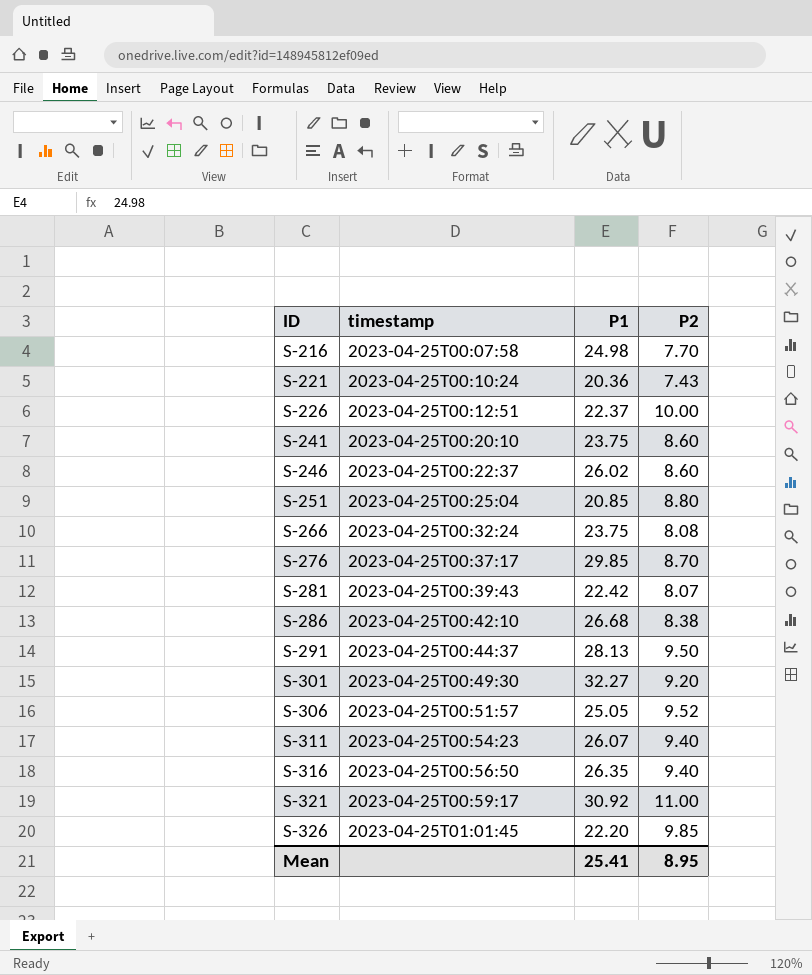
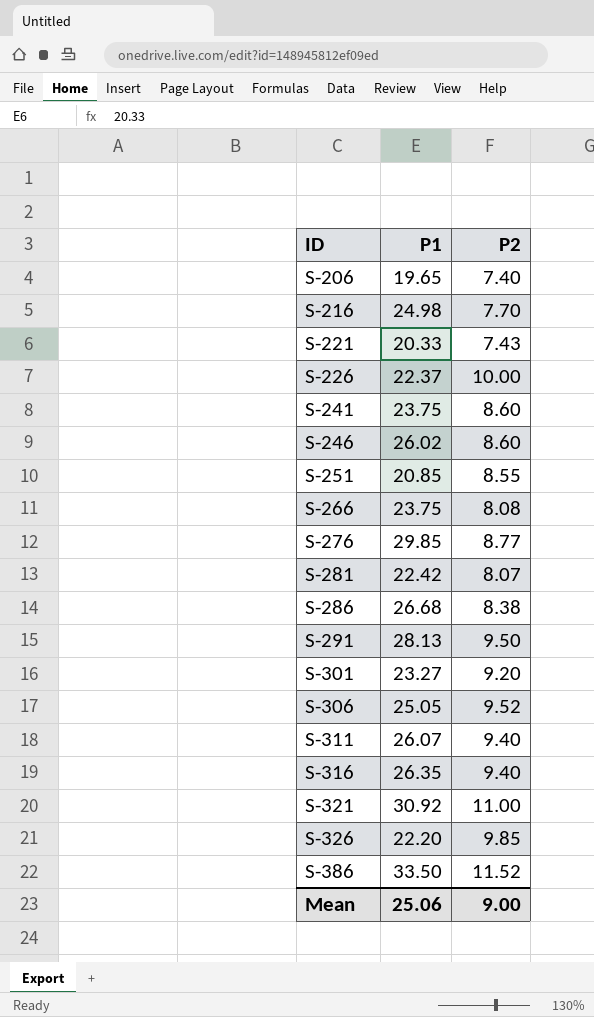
column timestamp | position: 2 -> none
row S-206: none -> 19.65 | 7.40
S-221 | P1: 20.36 -> 20.33
S-251 | P2: 8.80 -> 8.55
S-276 | P2: 8.70 -> 8.77
S-301 | P1: 32.27 -> 23.27
row S-386: none -> 33.50 | 11.52
Mean | P1: 25.41 -> 25.06
Mean | P2: 8.95 -> 9.00

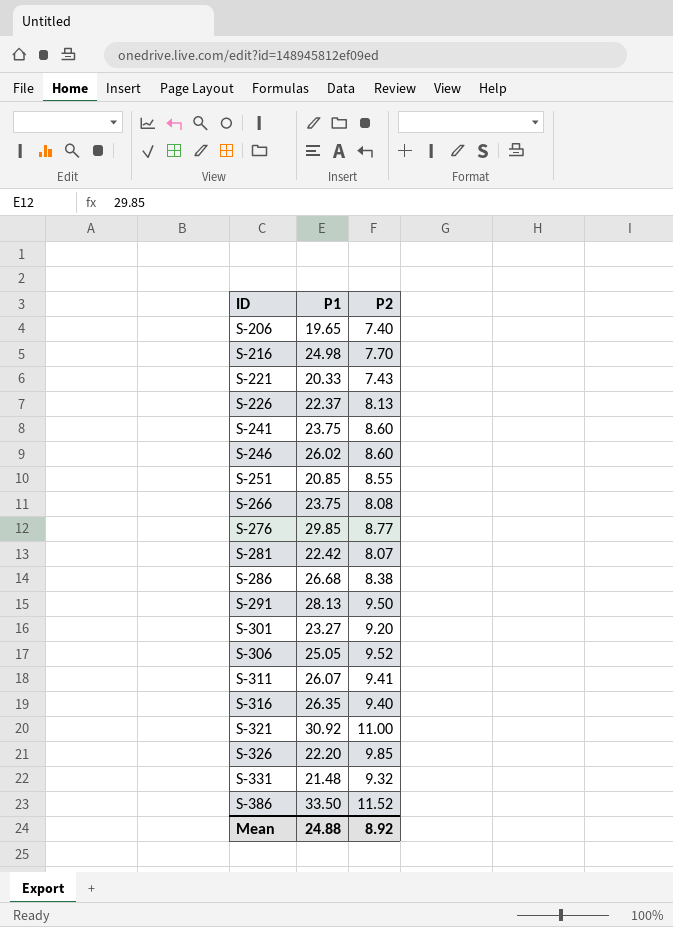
S-226 | P2: 10.00 -> 8.13
S-311 | P2: 9.40 -> 9.41
row S-331: none -> 21.48 | 9.32
Mean | P1: 25.06 -> 24.88
Mean | P2: 9.00 -> 8.92

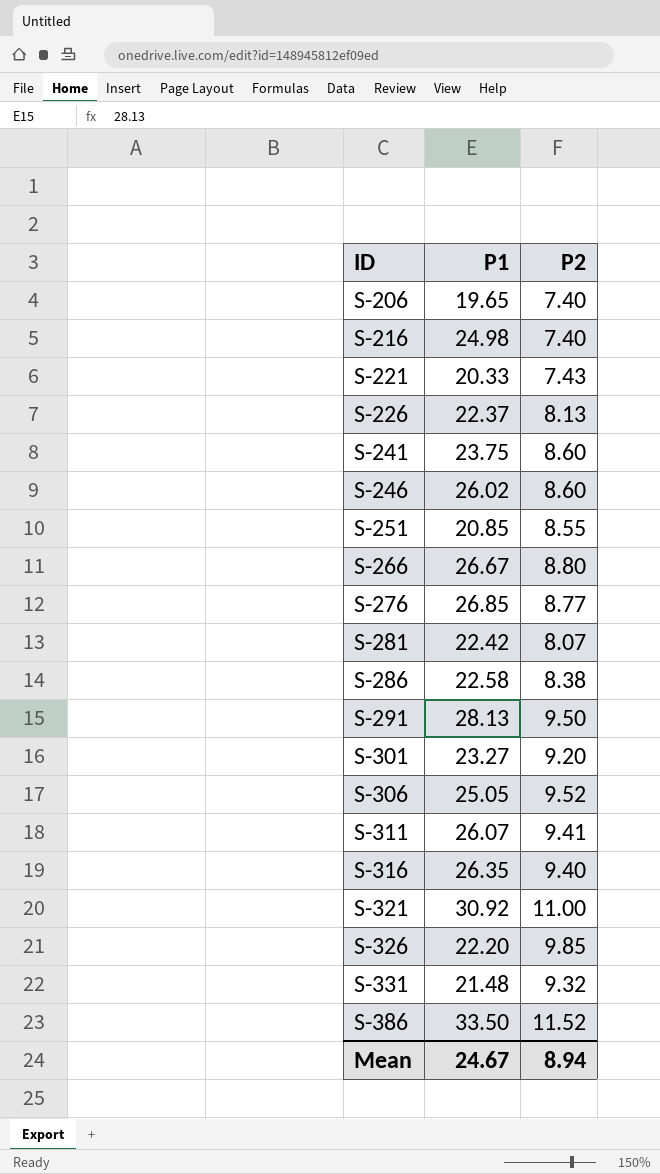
S-216 | P2: 7.70 -> 7.40
S-266 | P1: 23.75 -> 26.67
S-266 | P2: 8.08 -> 8.80
S-276 | P1: 29.85 -> 26.85
S-286 | P1: 26.68 -> 22.58
Mean | P1: 24.88 -> 24.67
Mean | P2: 8.92 -> 8.94

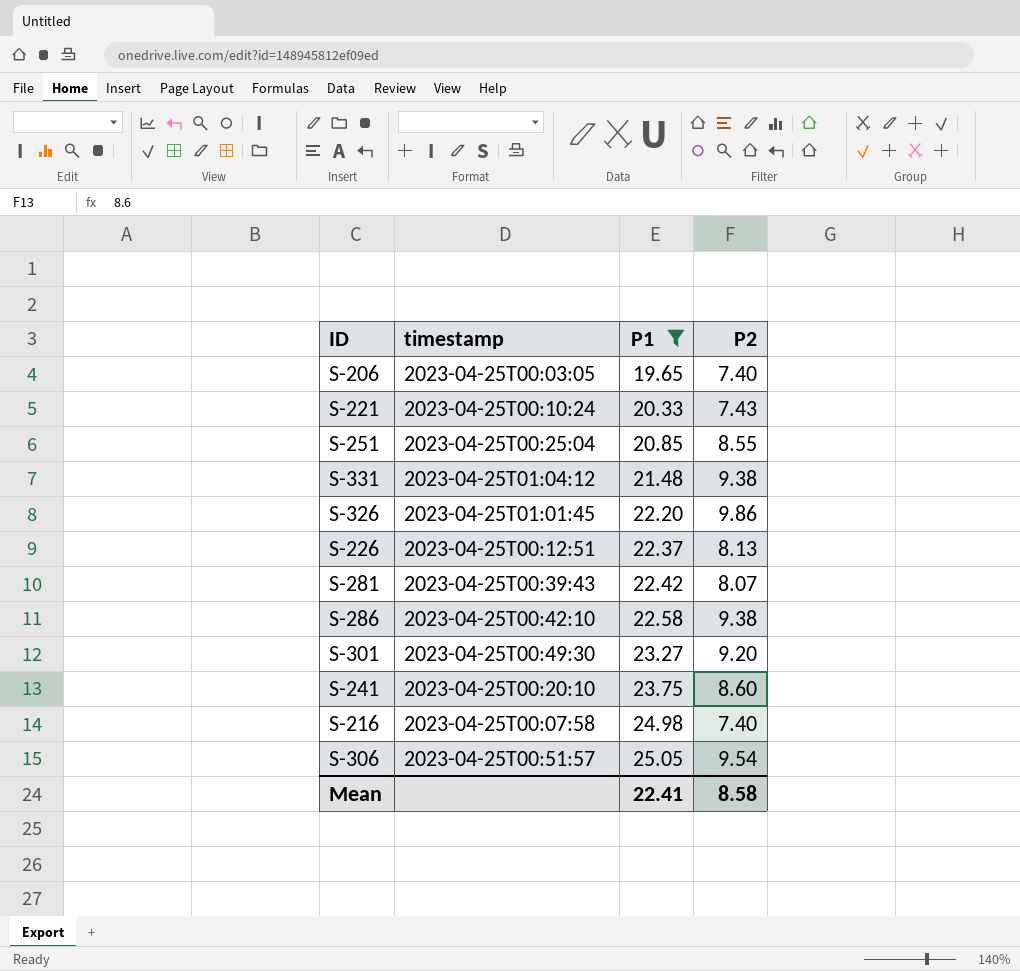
filter: none -> P1 <= 25.05
row order: ID ascending -> P1 ascending
column timestamp | position: none -> 2
S-331 | P2: 9.32 -> 9.38
S-326 | P2: 9.85 -> 9.86
S-286 | P2: 8.38 -> 9.38
S-306 | P2: 9.52 -> 9.54
Mean | P1: 24.67 -> 22.41
Mean | P2: 8.94 -> 8.58

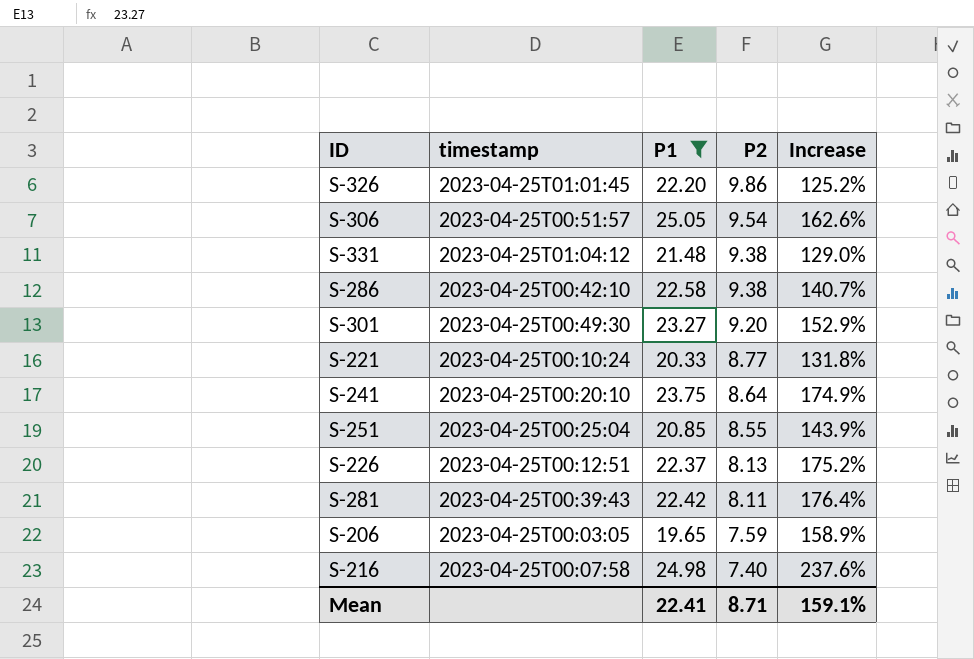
row order: P1 ascending -> P2 descending
column Increase | formula: none -> ([P1] - [P2]) / [P2]
S-221 | P2: 7.43 -> 8.77
S-241 | P2: 8.60 -> 8.64
S-281 | P2: 8.07 -> 8.11
S-206 | P2: 7.40 -> 7.59
Mean | P2: 8.58 -> 8.71

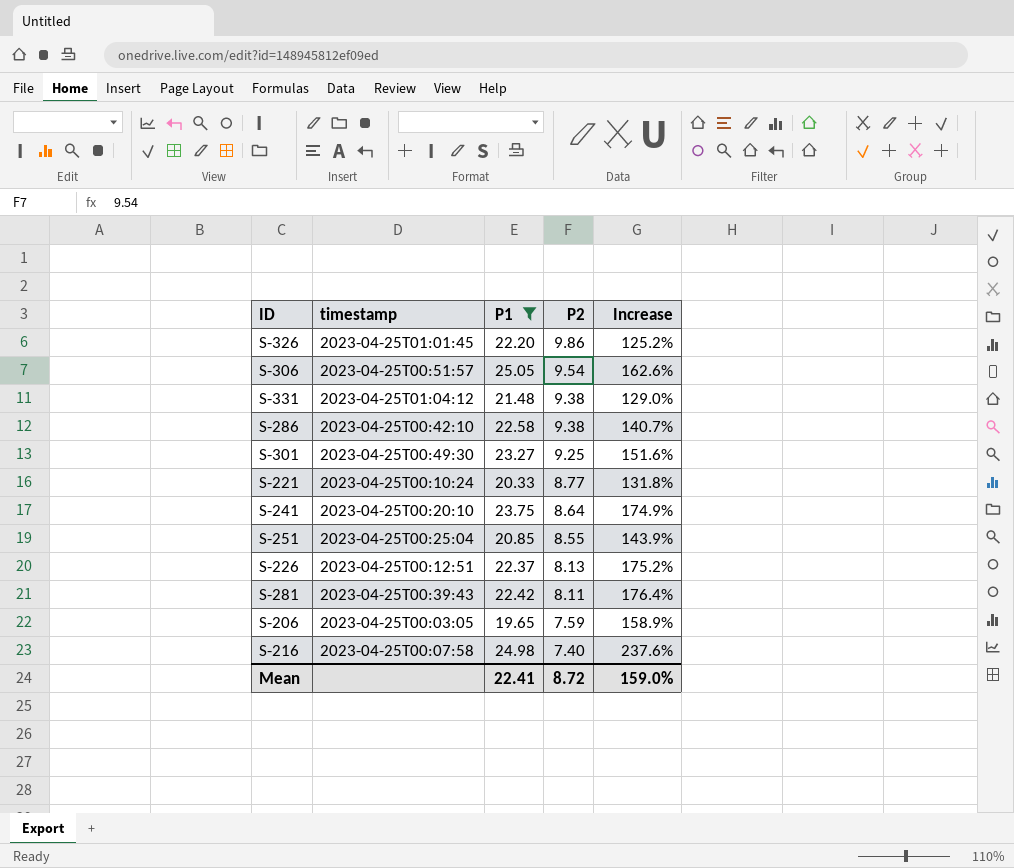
S-301 | P2: 9.20 -> 9.25
S-301 | Increase: 152.9% -> 151.6%
Mean | P2: 8.71 -> 8.72
Mean | Increase: 159.1% -> 159.0%

